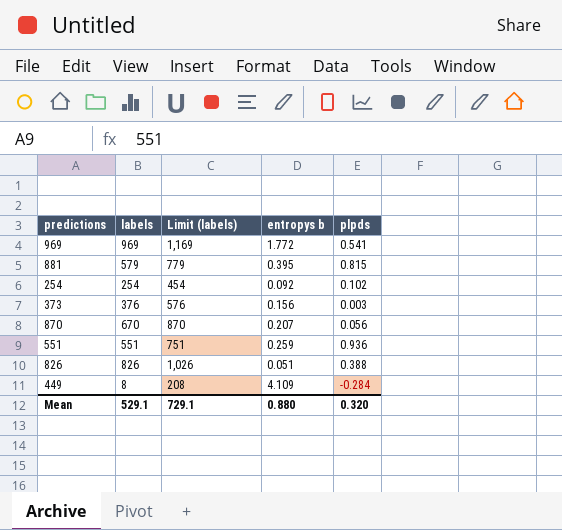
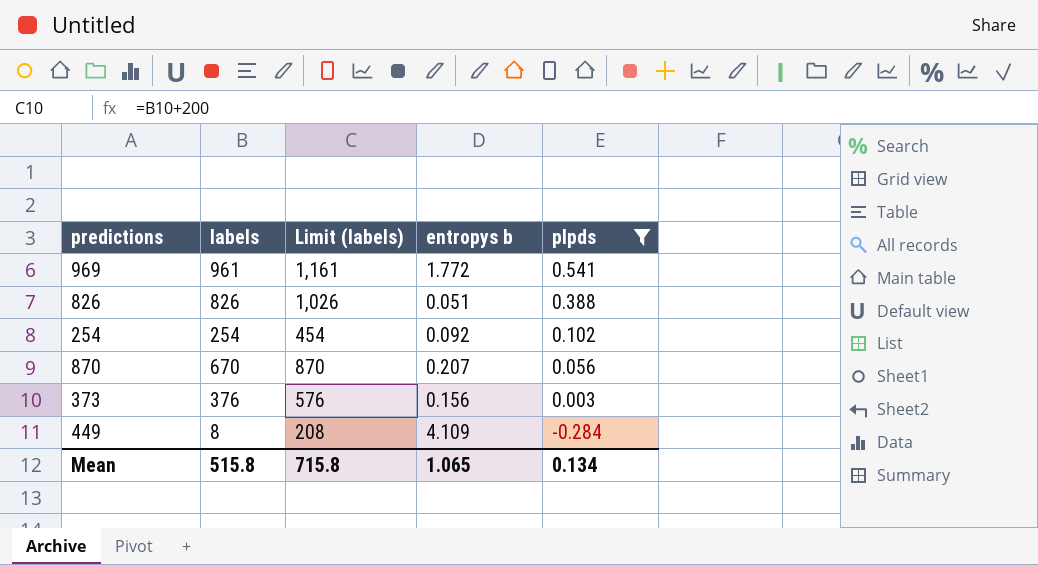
filter: none -> plpds <= 0.541
row order: none -> plpds descending
969 | labels: 969 -> 961
969 | Limit (labels): 1,169 -> 1,161
Mean | labels: 529.1 -> 515.8
Mean | Limit (labels): 729.1 -> 715.8
Mean | entropys b: 0.880 -> 1.065
Mean | plpds: 0.320 -> 0.134

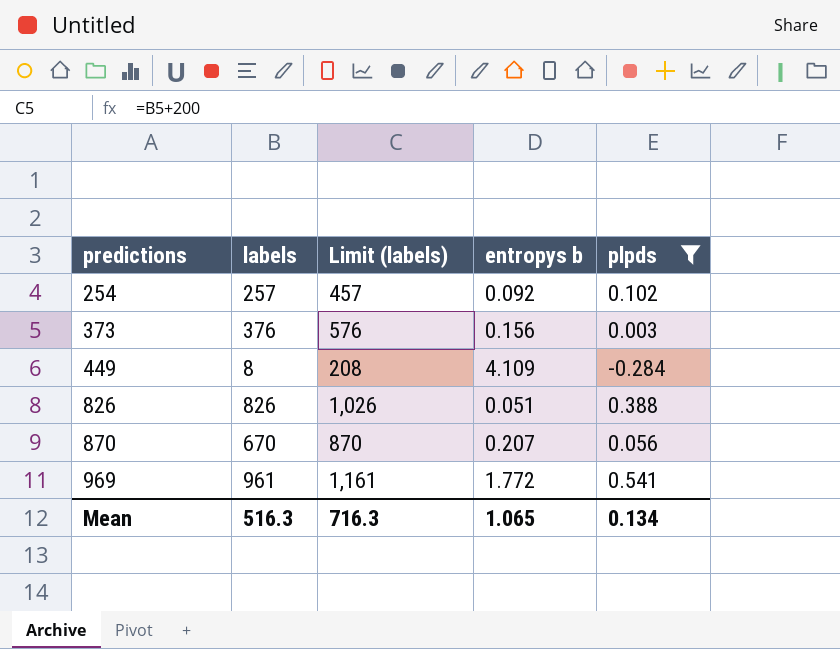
row order: plpds descending -> predictions ascending
254 | labels: 254 -> 257
254 | Limit (labels): 454 -> 457
Mean | labels: 515.8 -> 516.3
Mean | Limit (labels): 715.8 -> 716.3

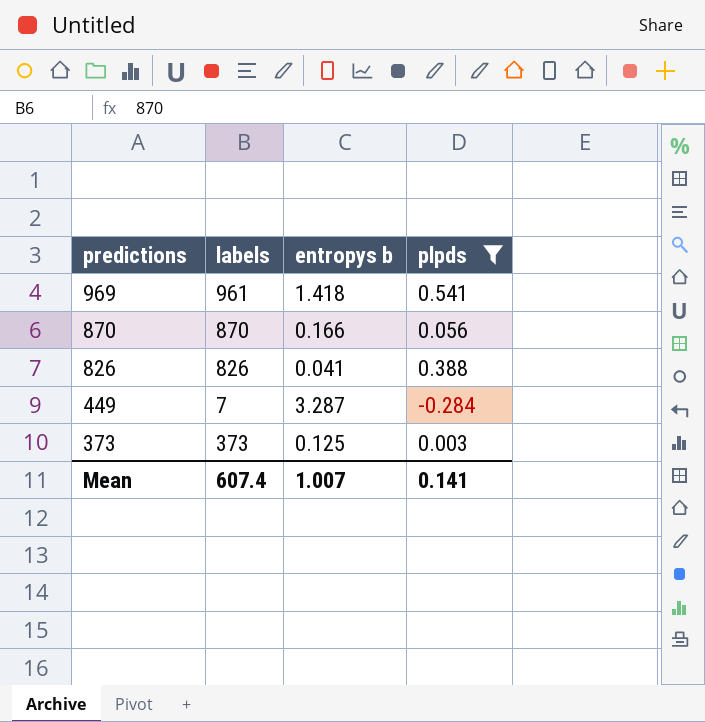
row order: predictions ascending -> predictions descending
column Limit (labels) | formula: [labels] + 200 -> none
row 254: 257 | 457 | 0.092 | 0.102 -> none
969 | entropys b: 1.772 -> 1.418
870 | labels: 670 -> 870
870 | entropys b: 0.207 -> 0.166
826 | entropys b: 0.051 -> 0.041
449 | labels: 8 -> 7
449 | entropys b: 4.109 -> 3.287
373 | labels: 376 -> 373
373 | entropys b: 0.156 -> 0.125
Mean | labels: 516.3 -> 607.4
Mean | entropys b: 1.065 -> 1.007
Mean | plpds: 0.134 -> 0.141

